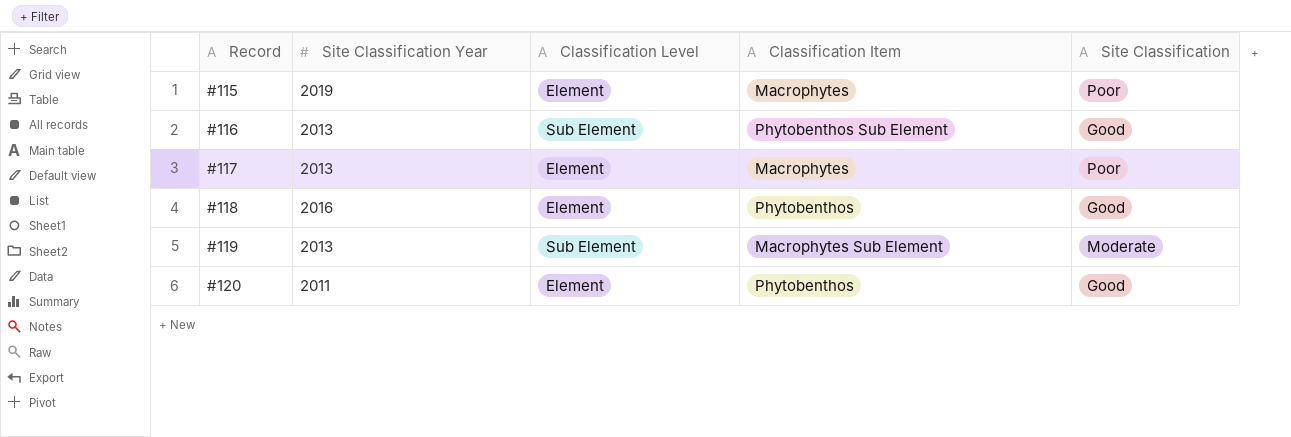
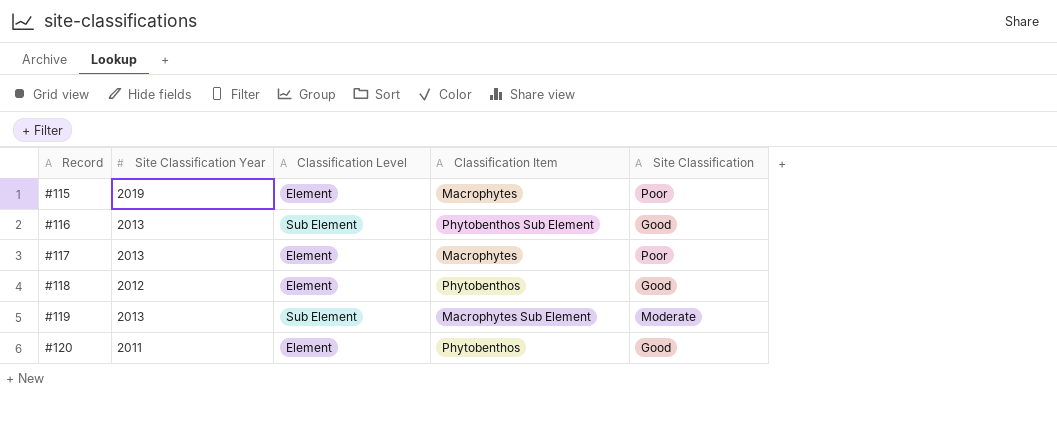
#118 | Site Classification Year: 2016 -> 2012

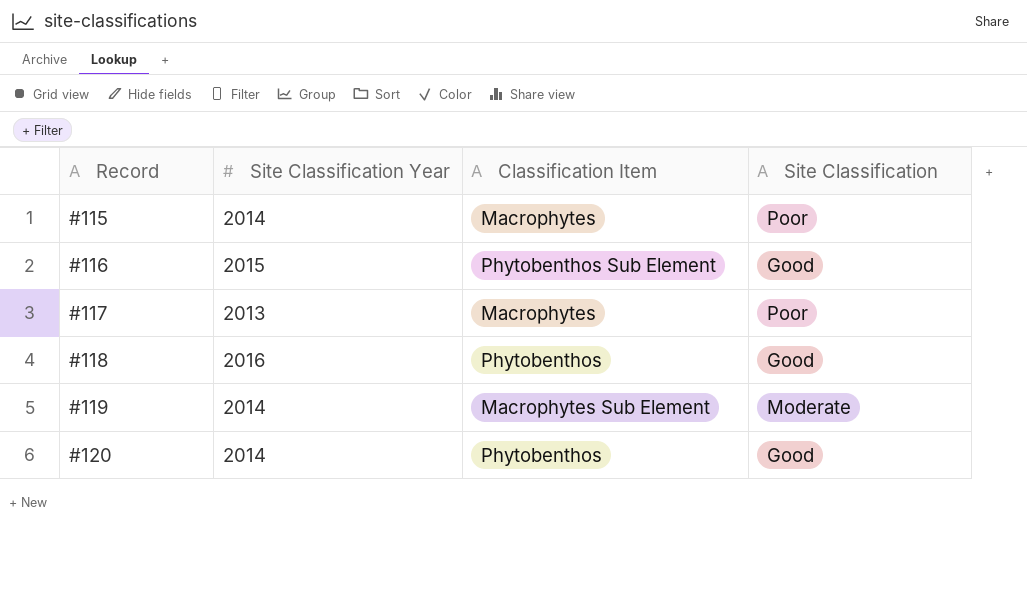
column Classification Level | position: 3 -> none
#115 | Site Classification Year: 2019 -> 2014
#116 | Site Classification Year: 2013 -> 2015
#118 | Site Classification Year: 2012 -> 2016
#119 | Site Classification Year: 2013 -> 2014
#120 | Site Classification Year: 2011 -> 2014

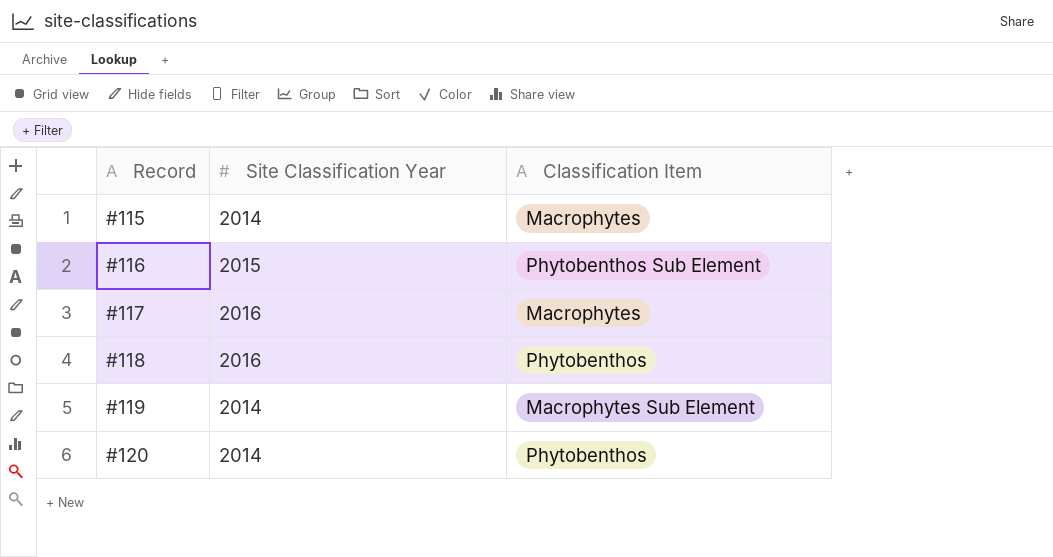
column Site Classification | position: 4 -> none
#117 | Site Classification Year: 2013 -> 2016

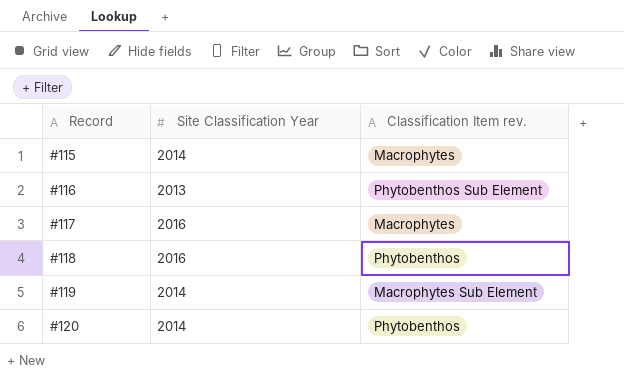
column name: Classification Item -> Classification Item rev.
#116 | Site Classification Year: 2015 -> 2013

